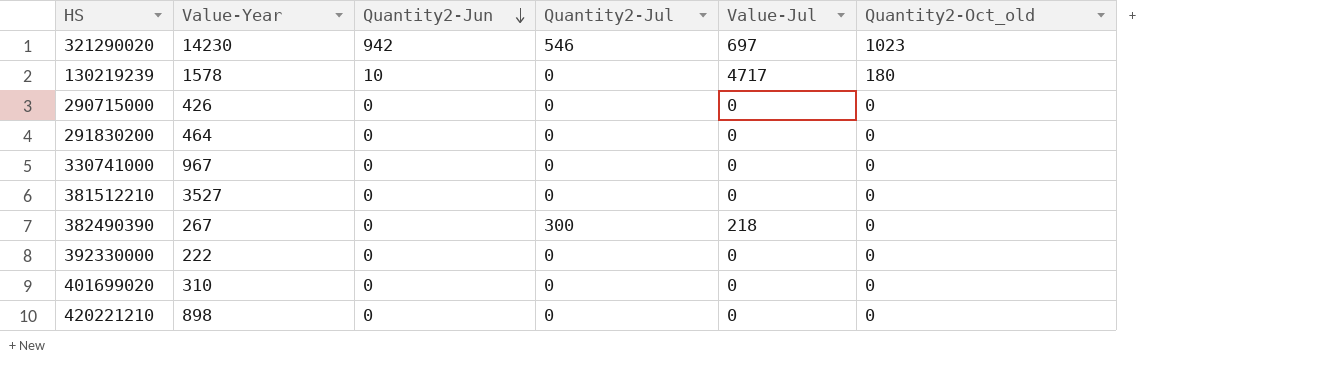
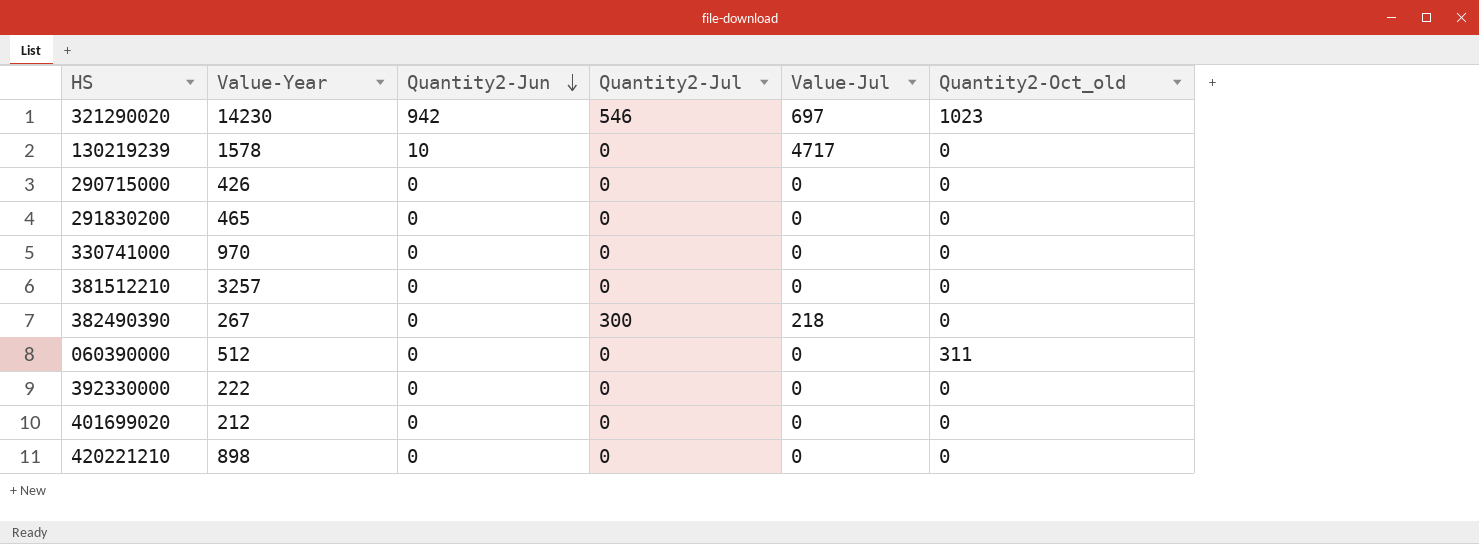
130219239 | Quantity2-Oct_old: 180 -> 0
291830200 | Value-Year: 464 -> 465
330741000 | Value-Year: 967 -> 970
381512210 | Value-Year: 3527 -> 3257
row 060390000: none -> 512 | 0 | 0 | 0 | 311
401699020 | Value-Year: 310 -> 212

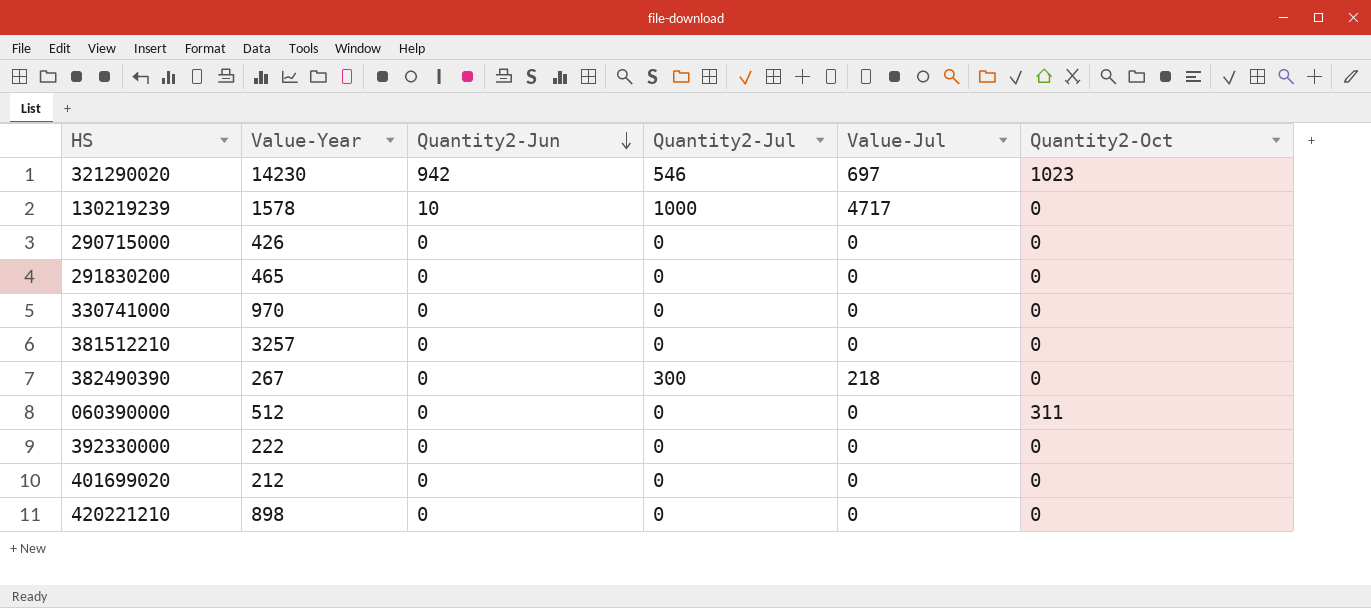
column name: Quantity2-Oct_old -> Quantity2-Oct
130219239 | Quantity2-Jul: 0 -> 1000

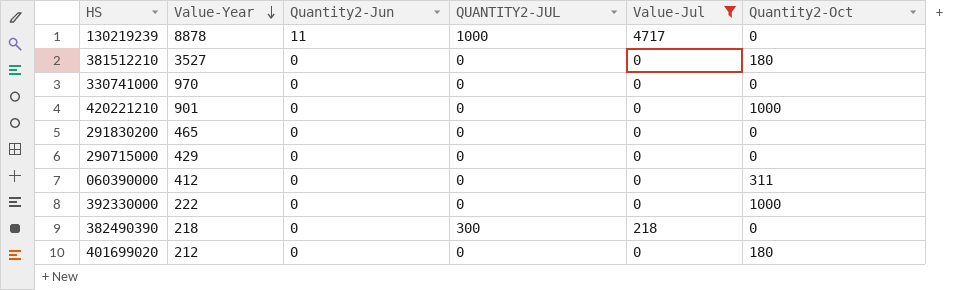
filter: none -> Value-Jul != 697
row order: Quantity2-Jun descending -> Value-Year descending
column name: Quantity2-Jul -> QUANTITY2-JUL
130219239 | Value-Year: 1578 -> 8878
130219239 | Quantity2-Jun: 10 -> 11
381512210 | Value-Year: 3257 -> 3527
381512210 | Quantity2-Oct: 0 -> 180
420221210 | Value-Year: 898 -> 901
420221210 | Quantity2-Oct: 0 -> 1000
290715000 | Value-Year: 426 -> 429
060390000 | Value-Year: 512 -> 412
392330000 | Quantity2-Oct: 0 -> 1000
382490390 | Value-Year: 267 -> 218
401699020 | Quantity2-Oct: 0 -> 180

